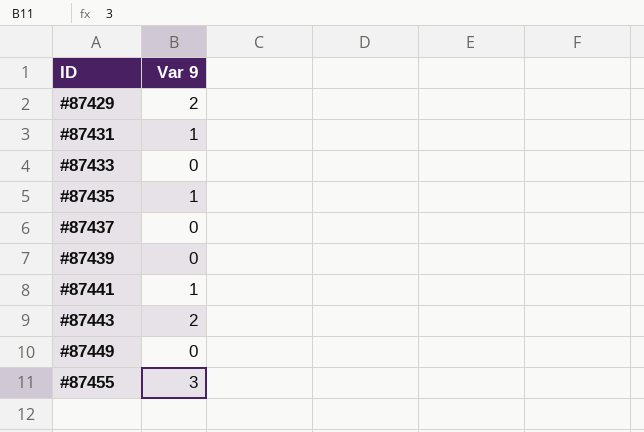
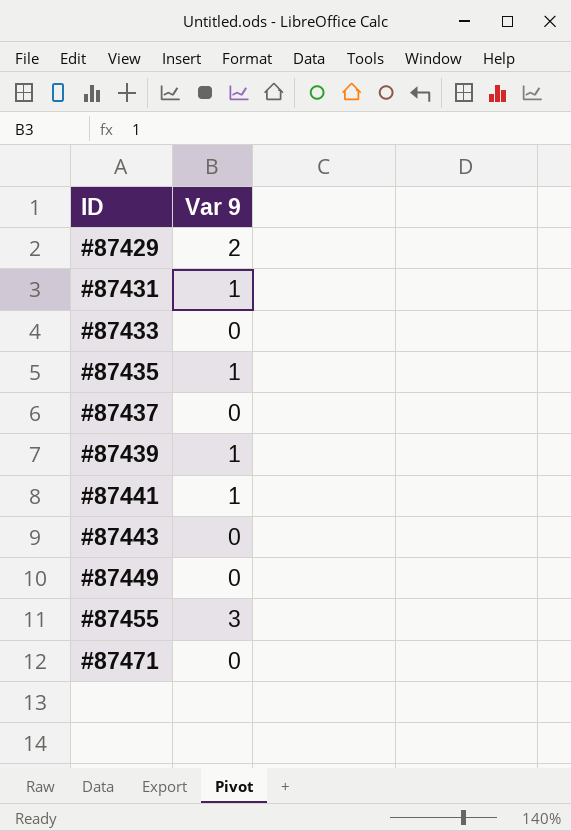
#87439 | Var 9: 0 -> 1
#87443 | Var 9: 2 -> 0
row #87471: none -> 0

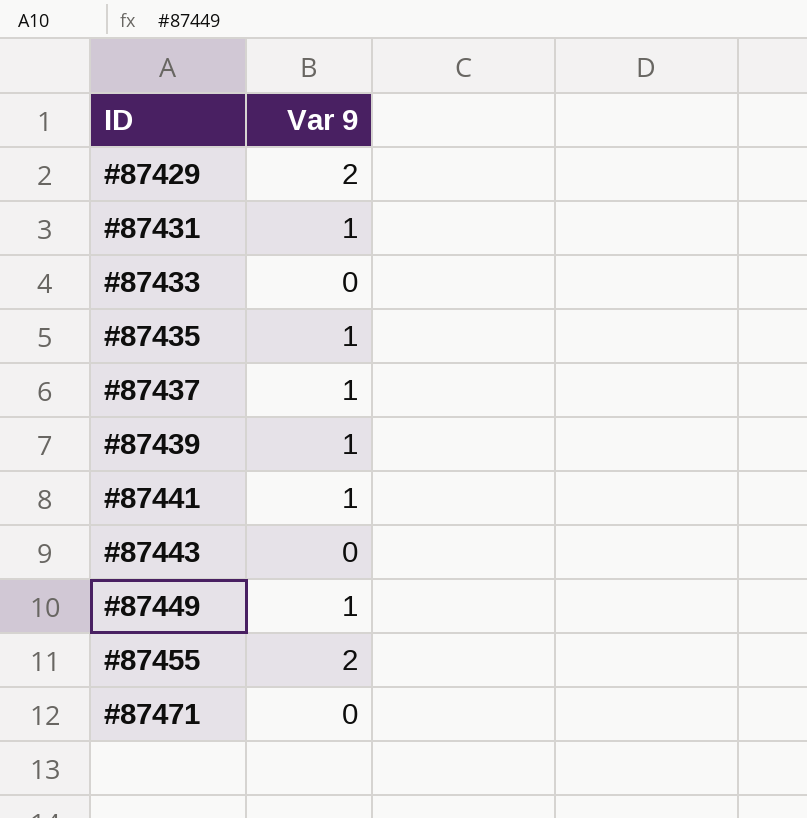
#87437 | Var 9: 0 -> 1
#87449 | Var 9: 0 -> 1
#87455 | Var 9: 3 -> 2

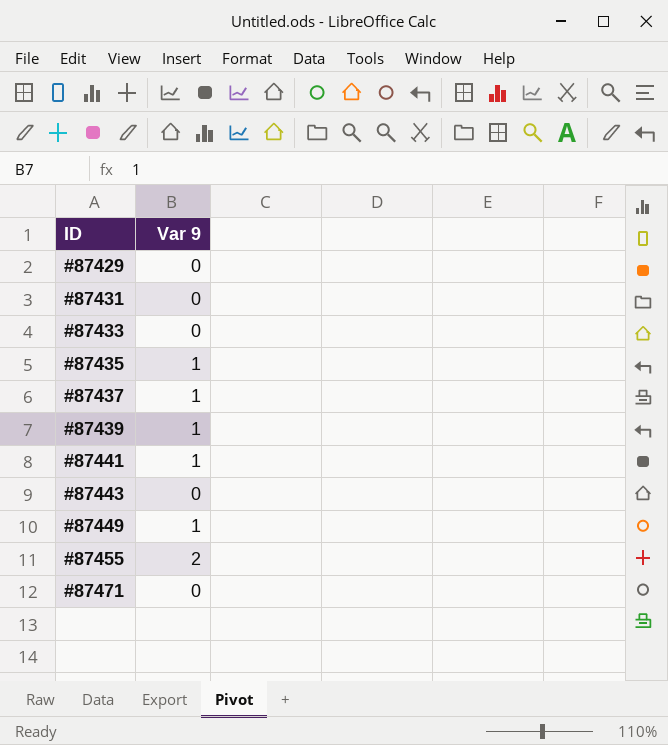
#87429 | Var 9: 2 -> 0
#87431 | Var 9: 1 -> 0

